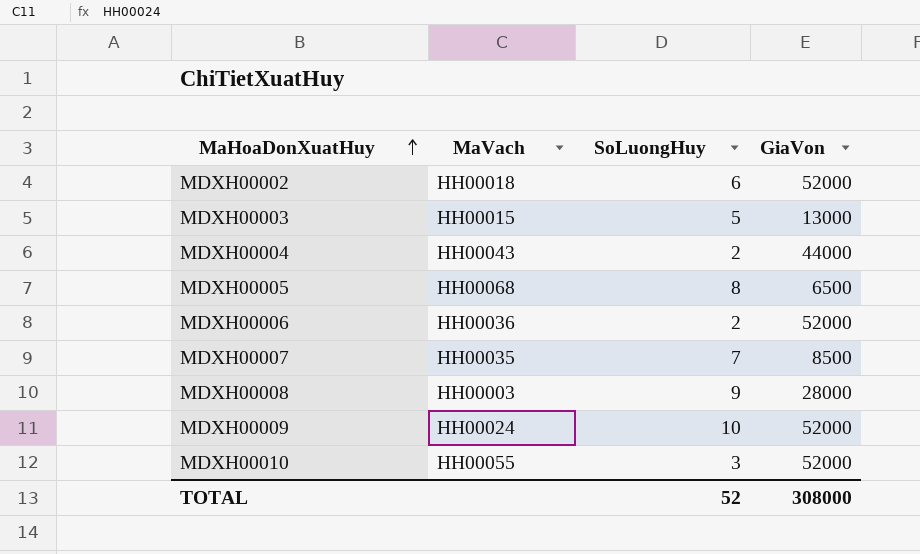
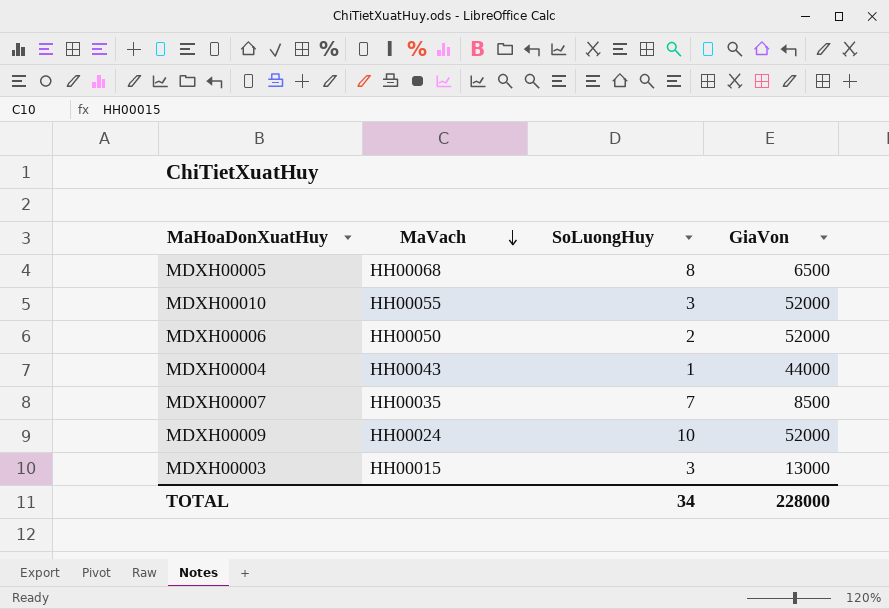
row order: MaHoaDonXuatHuy ascending -> MaVach descending
row MDXH00002: HH00018 | 6 | 52000 -> none
row MDXH00008: HH00003 | 9 | 28000 -> none
MDXH00006 | MaVach: HH00036 -> HH00050
MDXH00004 | SoLuongHuy: 2 -> 1
MDXH00003 | SoLuongHuy: 5 -> 3
TOTAL | SoLuongHuy: 52 -> 34
TOTAL | GiaVon: 308000 -> 228000

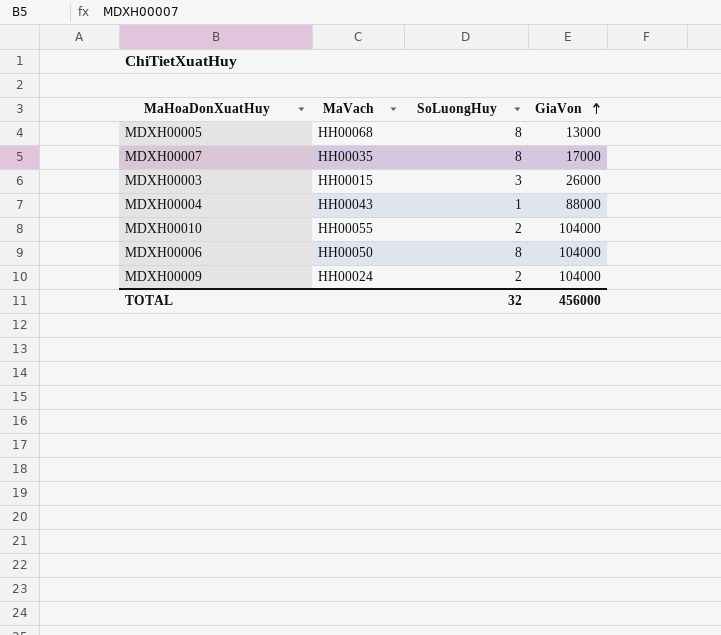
row order: MaVach descending -> GiaVon ascending
MDXH00005 | GiaVon: 6500 -> 13000
MDXH00007 | SoLuongHuy: 7 -> 8
MDXH00007 | GiaVon: 8500 -> 17000
MDXH00003 | GiaVon: 13000 -> 26000
MDXH00004 | GiaVon: 44000 -> 88000
MDXH00010 | SoLuongHuy: 3 -> 2
MDXH00010 | GiaVon: 52000 -> 104000
MDXH00006 | SoLuongHuy: 2 -> 8
MDXH00006 | GiaVon: 52000 -> 104000
MDXH00009 | SoLuongHuy: 10 -> 2
MDXH00009 | GiaVon: 52000 -> 104000
TOTAL | SoLuongHuy: 34 -> 32
TOTAL | GiaVon: 228000 -> 456000

